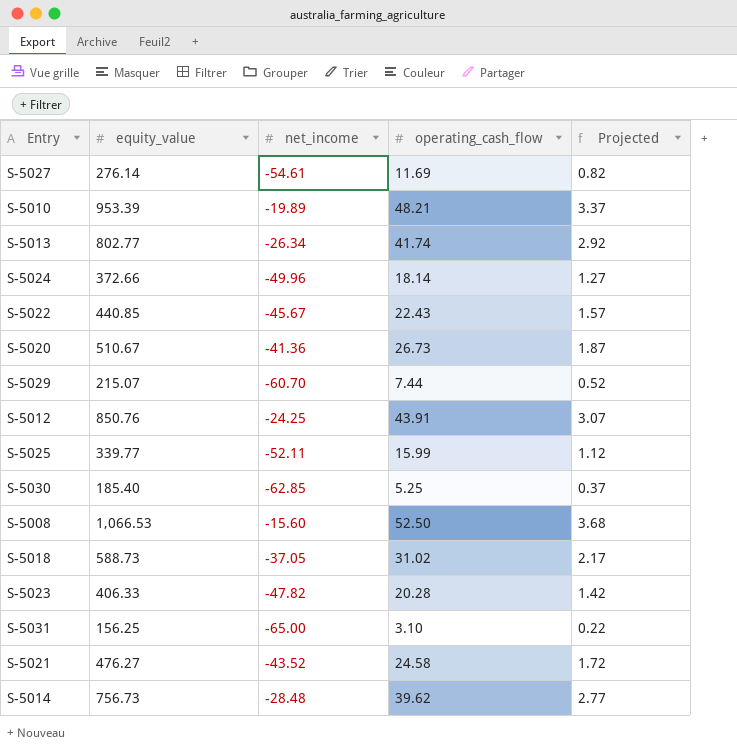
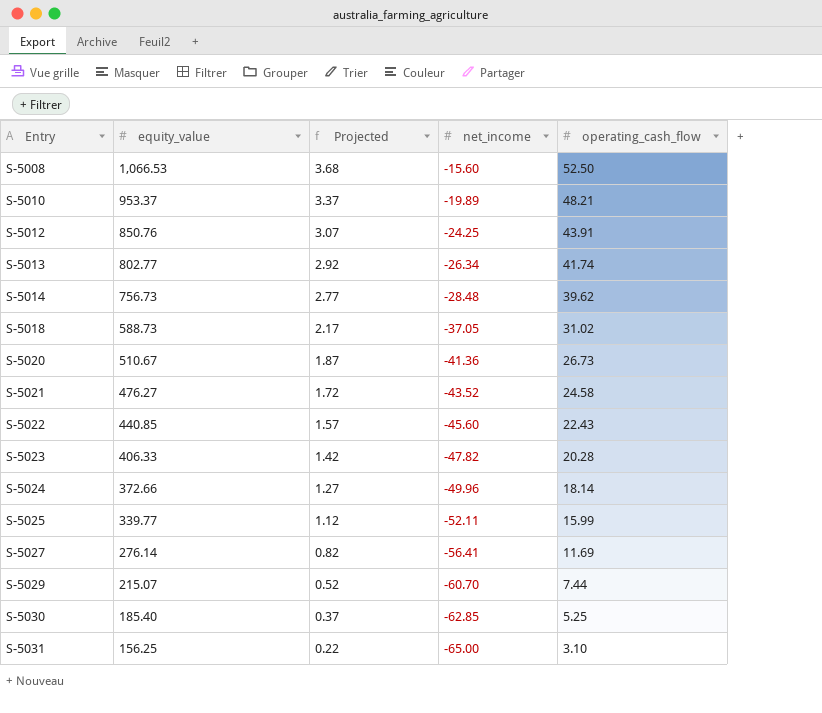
row order: none -> Entry ascending
column Projected | position: 5 -> 3
S-5010 | equity_value: 953.39 -> 953.37
S-5022 | net_income: -45.67 -> -45.60
S-5027 | net_income: -54.61 -> -56.41

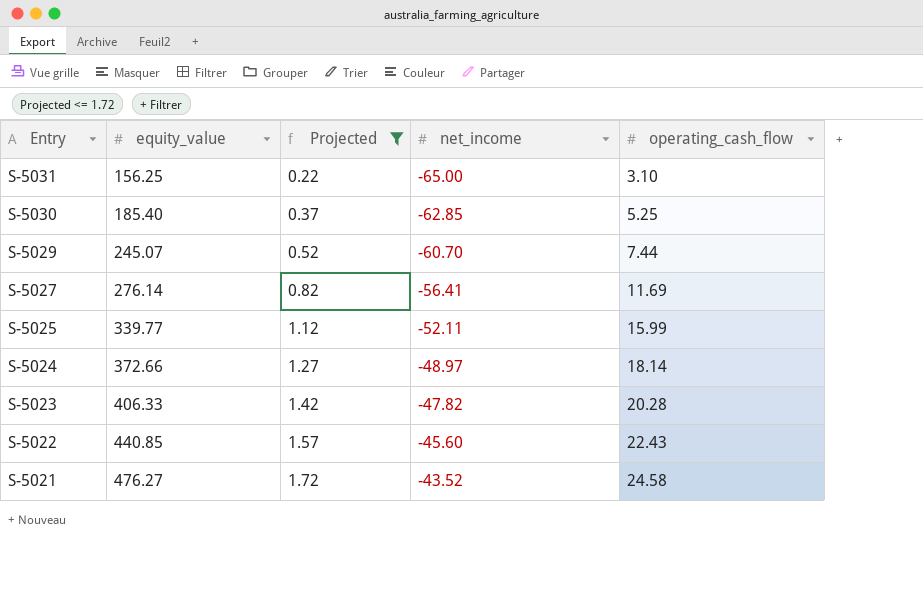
filter: none -> Projected <= 1.72
row order: Entry ascending -> Entry descending
S-5029 | equity_value: 215.07 -> 245.07
S-5024 | net_income: -49.96 -> -48.97

